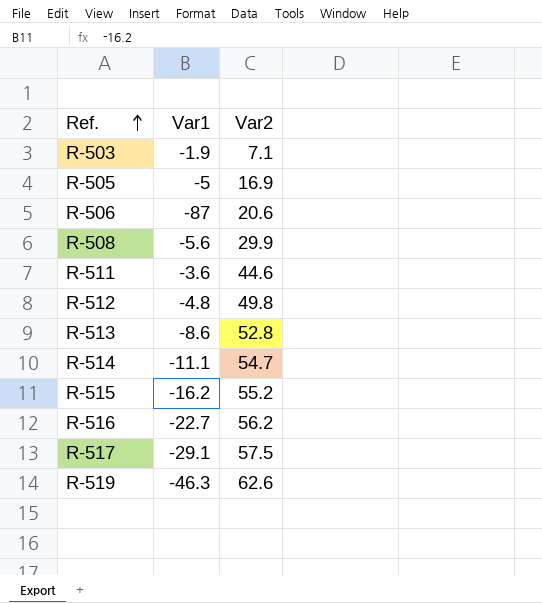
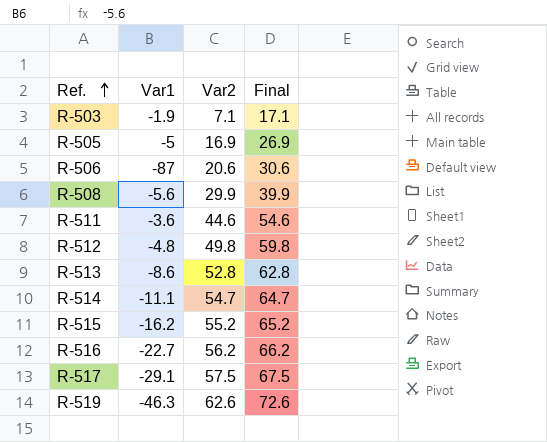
column Final | formula: none -> [Var2] + 10

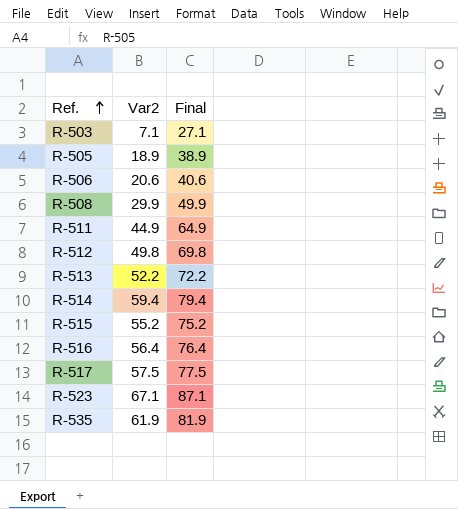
column Var1 | position: 2 -> none
column Final | formula: [Var2] + 10 -> [Var2] + 20
row R-519: -46.3 | 62.6 | 72.6 -> none
R-505 | Var2: 16.9 -> 18.9
R-511 | Var2: 44.6 -> 44.9
R-513 | Var2: 52.8 -> 52.2
R-514 | Var2: 54.7 -> 59.4
R-516 | Var2: 56.2 -> 56.4
row R-523: none -> 67.1 | 87.1
row R-535: none -> 61.9 | 81.9

